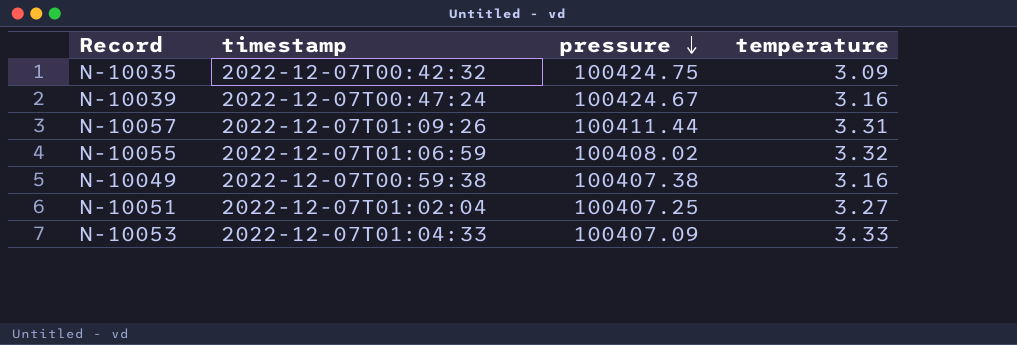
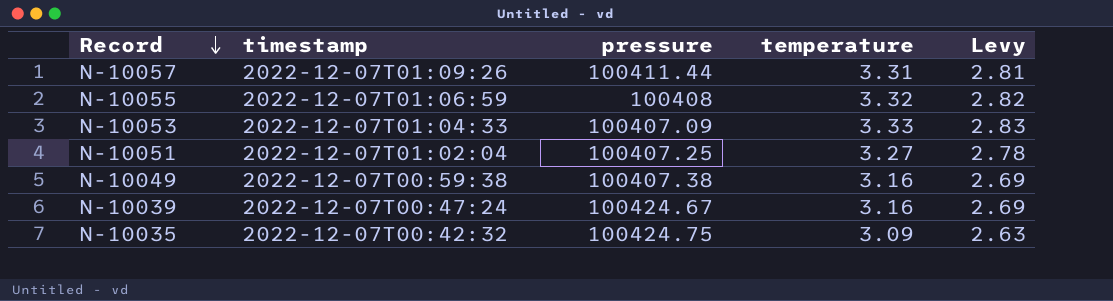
row order: pressure descending -> Record descending
column Levy | formula: none -> [temperature] * 0.85
N-10055 | pressure: 100408.02 -> 100408

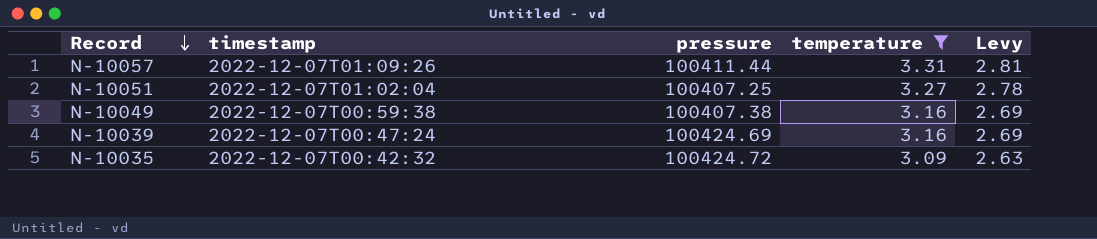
filter: none -> temperature <= 3.31
N-10039 | pressure: 100424.67 -> 100424.69
N-10035 | pressure: 100424.75 -> 100424.72

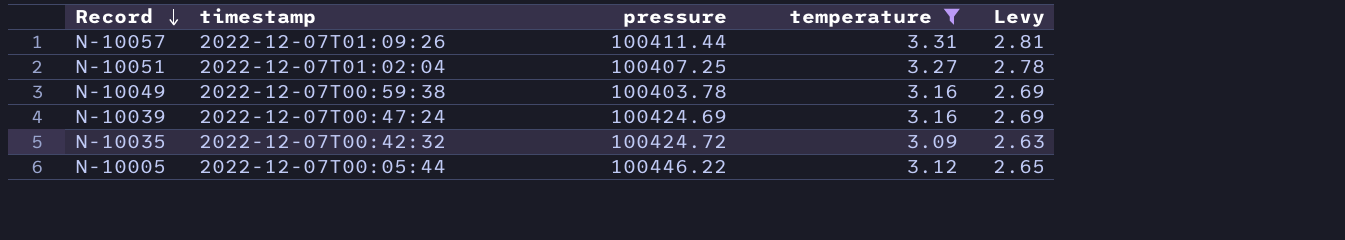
N-10049 | pressure: 100407.38 -> 100403.78
row N-10005: none -> 2022-12-07T00:05:44 | 100446.22 | 3.12 | 2.65

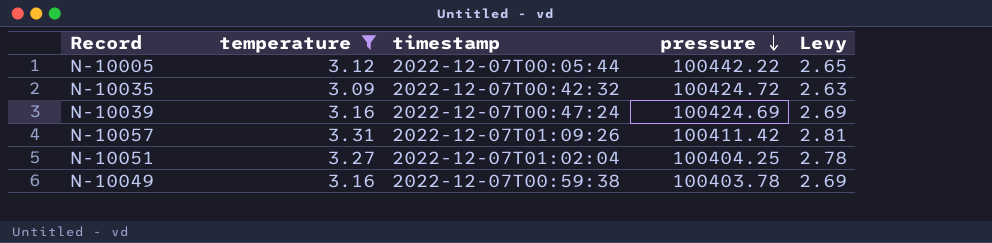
row order: Record descending -> pressure descending
column temperature | position: 4 -> 2
N-10005 | pressure: 100446.22 -> 100442.22
N-10057 | pressure: 100411.44 -> 100411.42
N-10051 | pressure: 100407.25 -> 100404.25

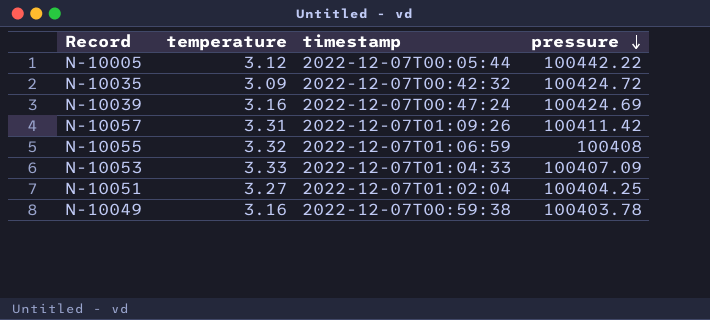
filter: temperature <= 3.31 -> none
column Levy | formula: [temperature] * 0.85 -> none

